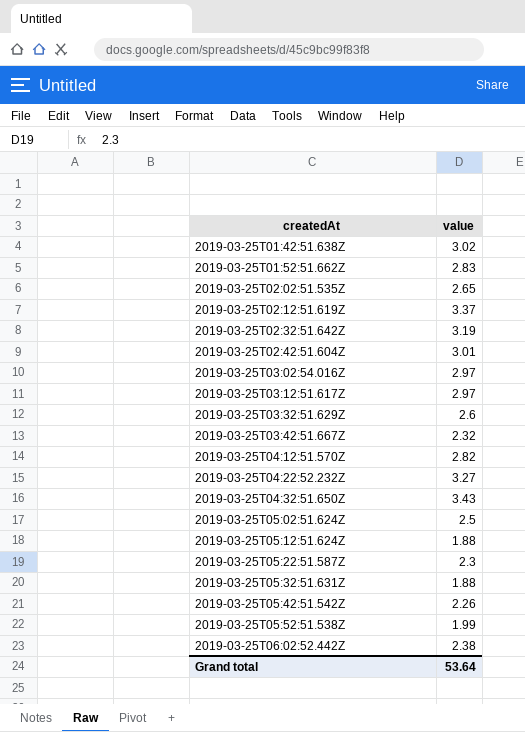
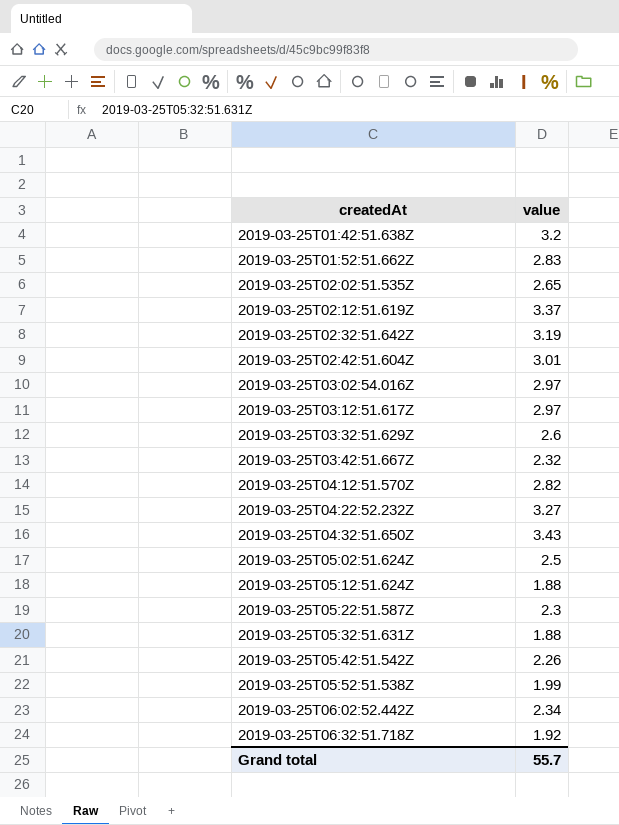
2019-03-25T01:42:51.638Z | value: 3.02 -> 3.2
2019-03-25T06:02:52.442Z | value: 2.38 -> 2.34
row 2019-03-25T06:32:51.718Z: none -> 1.92
Grand total | value: 53.64 -> 55.7

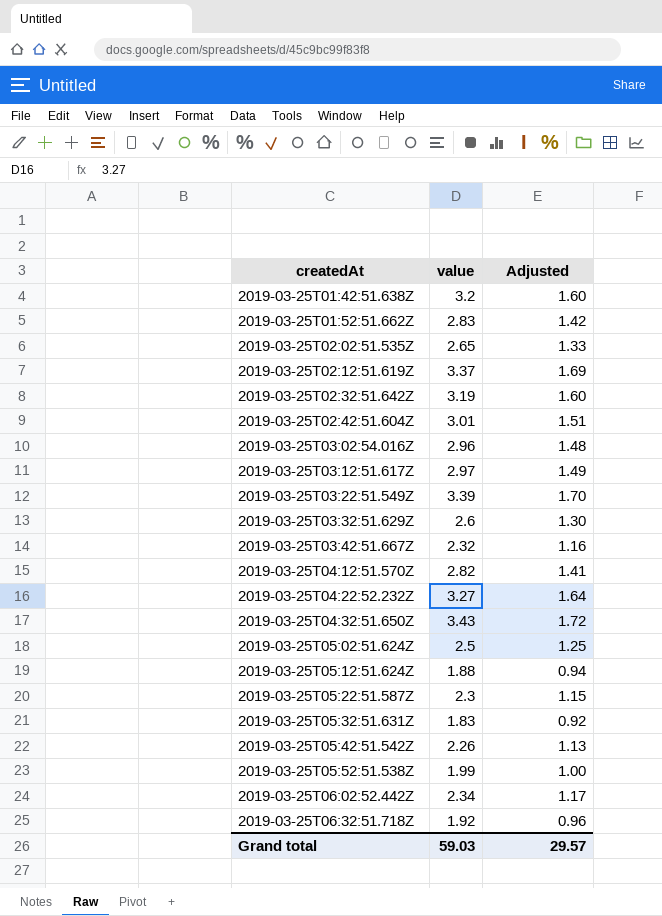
column Adjusted | formula: none -> [value] * 0.5
2019-03-25T03:02:54.016Z | value: 2.97 -> 2.96
row 2019-03-25T03:22:51.549Z: none -> 3.39 | 1.70
2019-03-25T05:32:51.631Z | value: 1.88 -> 1.83
Grand total | value: 55.7 -> 59.03

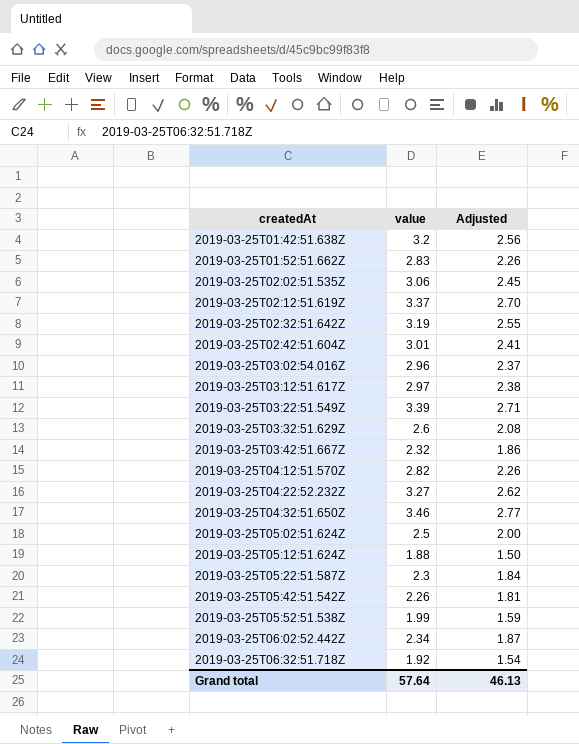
column Adjusted | formula: [value] * 0.5 -> [value] * 0.8
row 2019-03-25T05:32:51.631Z: 1.83 | 0.92 -> none
2019-03-25T02:02:51.535Z | value: 2.65 -> 3.06
2019-03-25T04:32:51.650Z | value: 3.43 -> 3.46
Grand total | value: 59.03 -> 57.64
Grand total | Adjusted: 29.57 -> 46.13

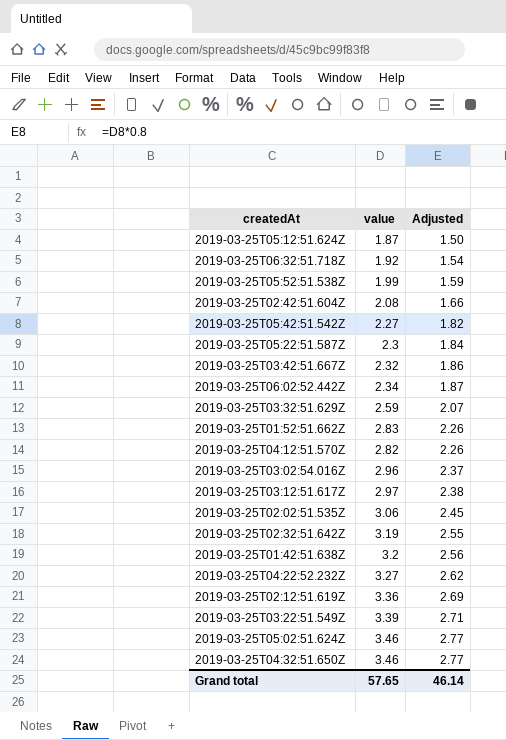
row order: createdAt ascending -> Adjusted ascending
2019-03-25T05:12:51.624Z | value: 1.88 -> 1.87
2019-03-25T02:42:51.604Z | value: 3.01 -> 2.08
2019-03-25T02:42:51.604Z | Adjusted: 2.41 -> 1.66
2019-03-25T05:42:51.542Z | value: 2.26 -> 2.27
2019-03-25T05:42:51.542Z | Adjusted: 1.81 -> 1.82
2019-03-25T03:32:51.629Z | value: 2.6 -> 2.59
2019-03-25T03:32:51.629Z | Adjusted: 2.08 -> 2.07
2019-03-25T02:12:51.619Z | value: 3.37 -> 3.36
2019-03-25T02:12:51.619Z | Adjusted: 2.70 -> 2.69
2019-03-25T05:02:51.624Z | value: 2.5 -> 3.46
2019-03-25T05:02:51.624Z | Adjusted: 2.00 -> 2.77
Grand total | value: 57.64 -> 57.65
Grand total | Adjusted: 46.13 -> 46.14

